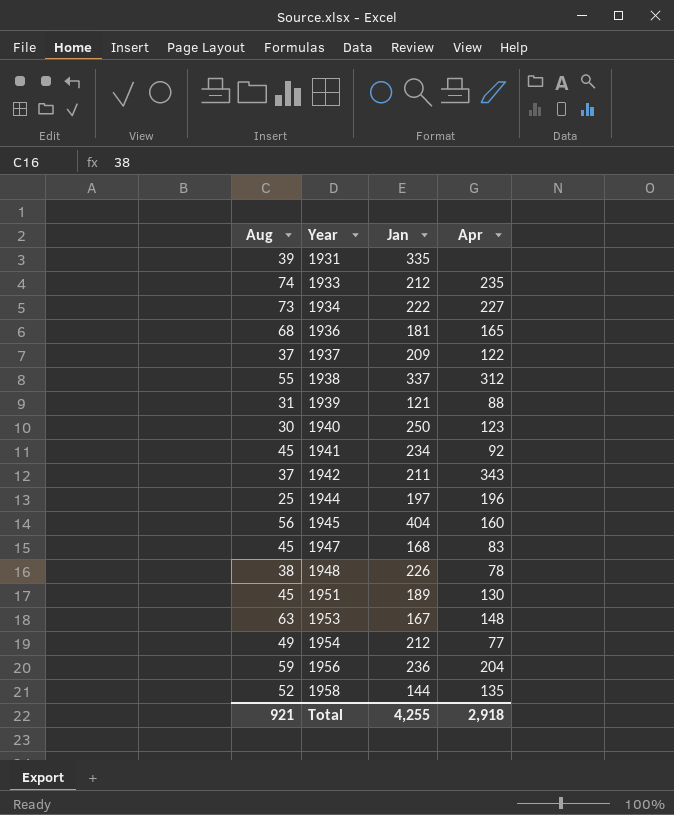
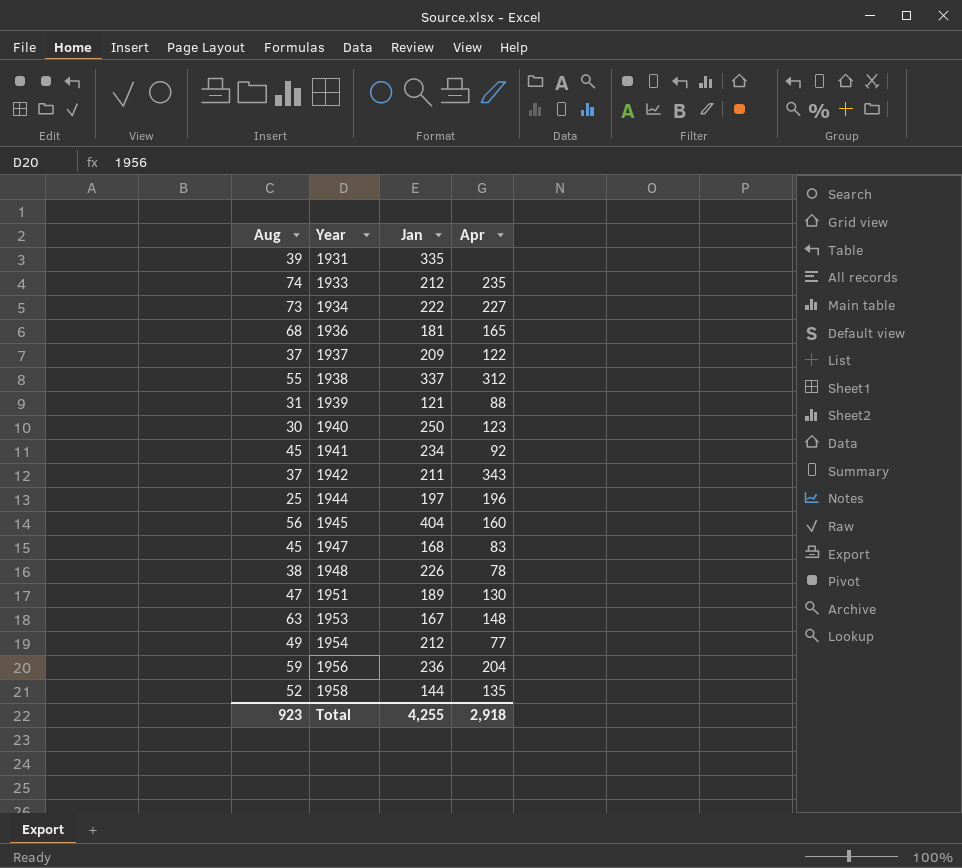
1951 | Aug: 45 -> 47
Total | Aug: 921 -> 923

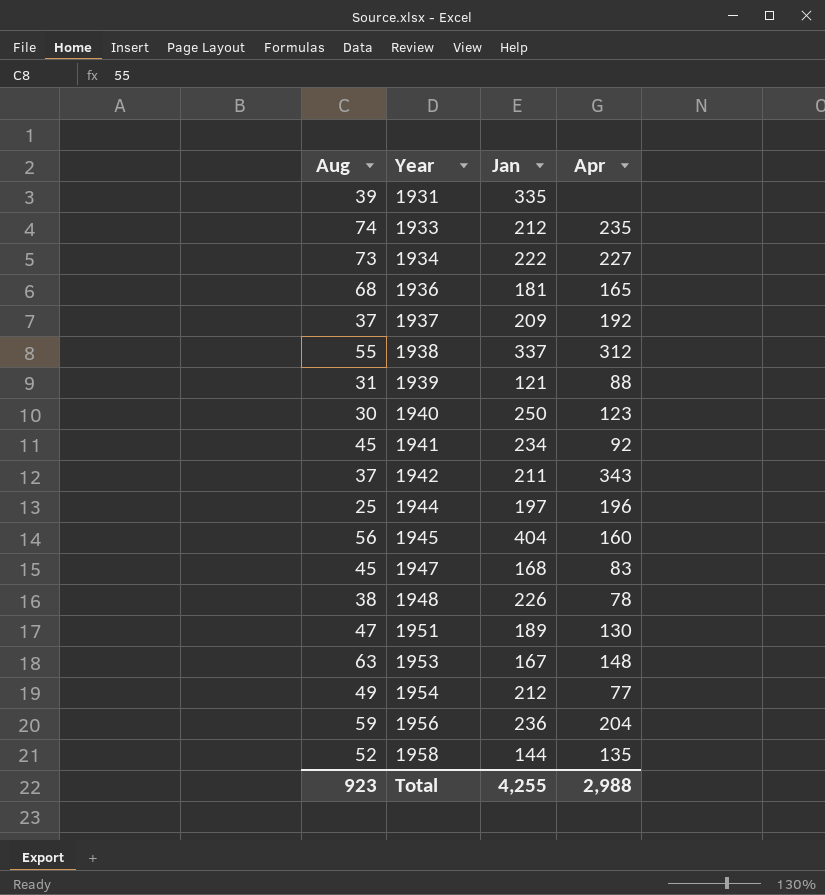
1937 | Apr: 122 -> 192
Total | Apr: 2,918 -> 2,988

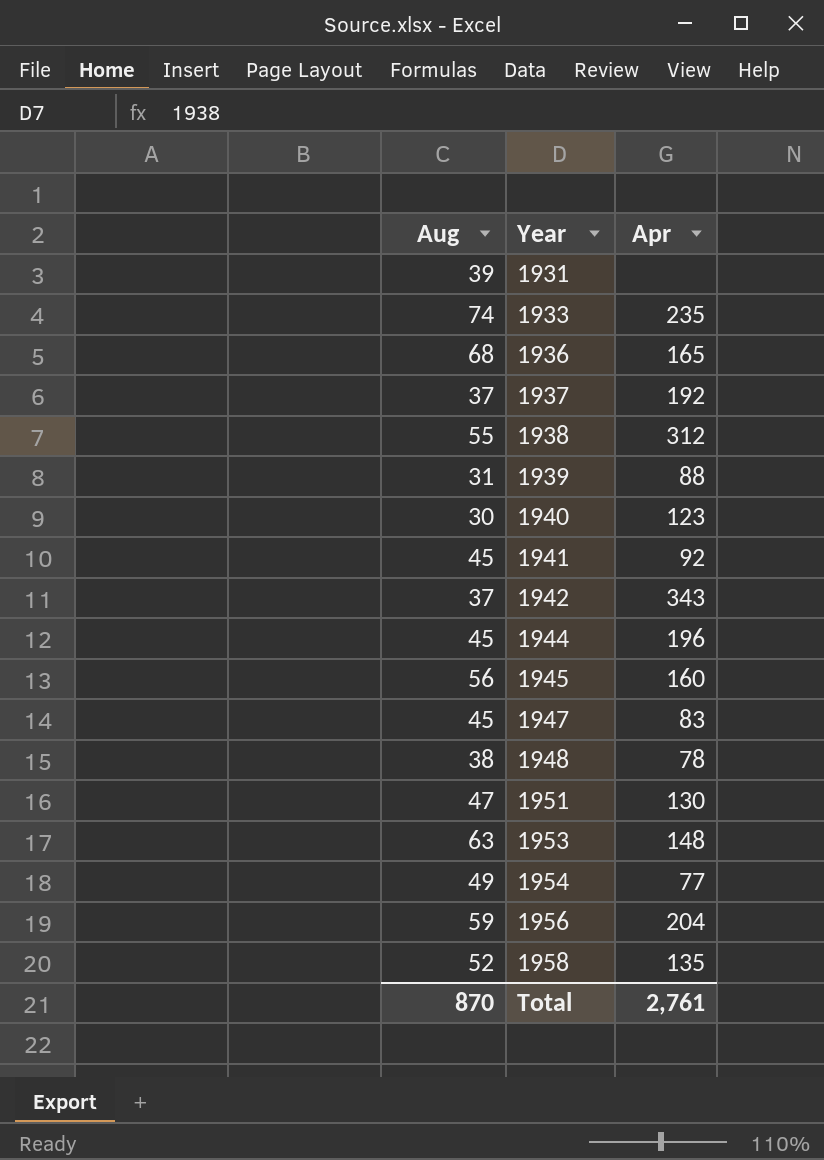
column Jan | position: 3 -> none
row 1934: 73 | 222 | 227 -> none
1944 | Aug: 25 -> 45
Total | Aug: 923 -> 870
Total | Apr: 2,988 -> 2,761

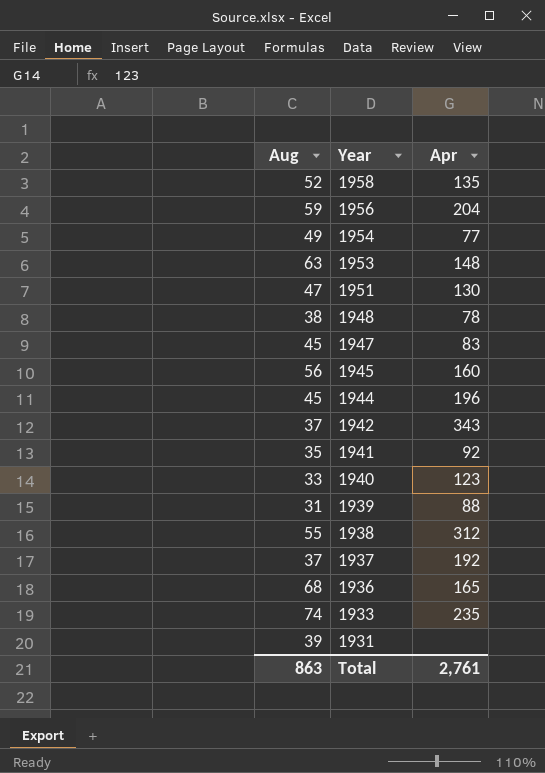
row order: Year ascending -> Year descending
1941 | Aug: 45 -> 35
1940 | Aug: 30 -> 33
Total | Aug: 870 -> 863

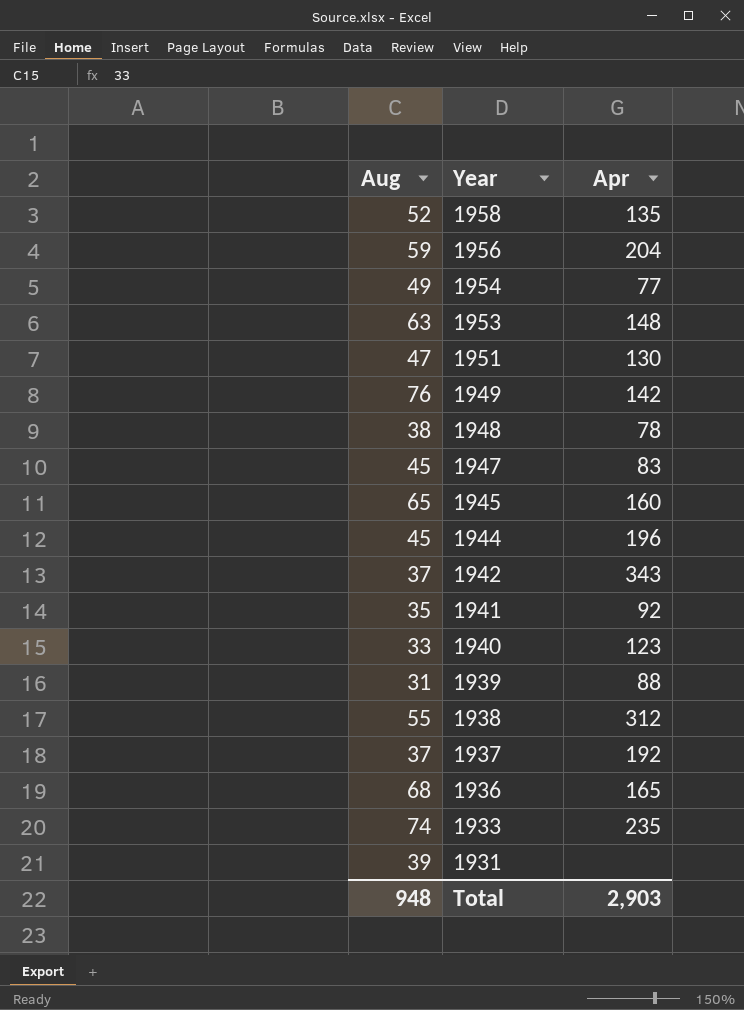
row 1949: none -> 76 | 142
1945 | Aug: 56 -> 65
Total | Aug: 863 -> 948
Total | Apr: 2,761 -> 2,903

